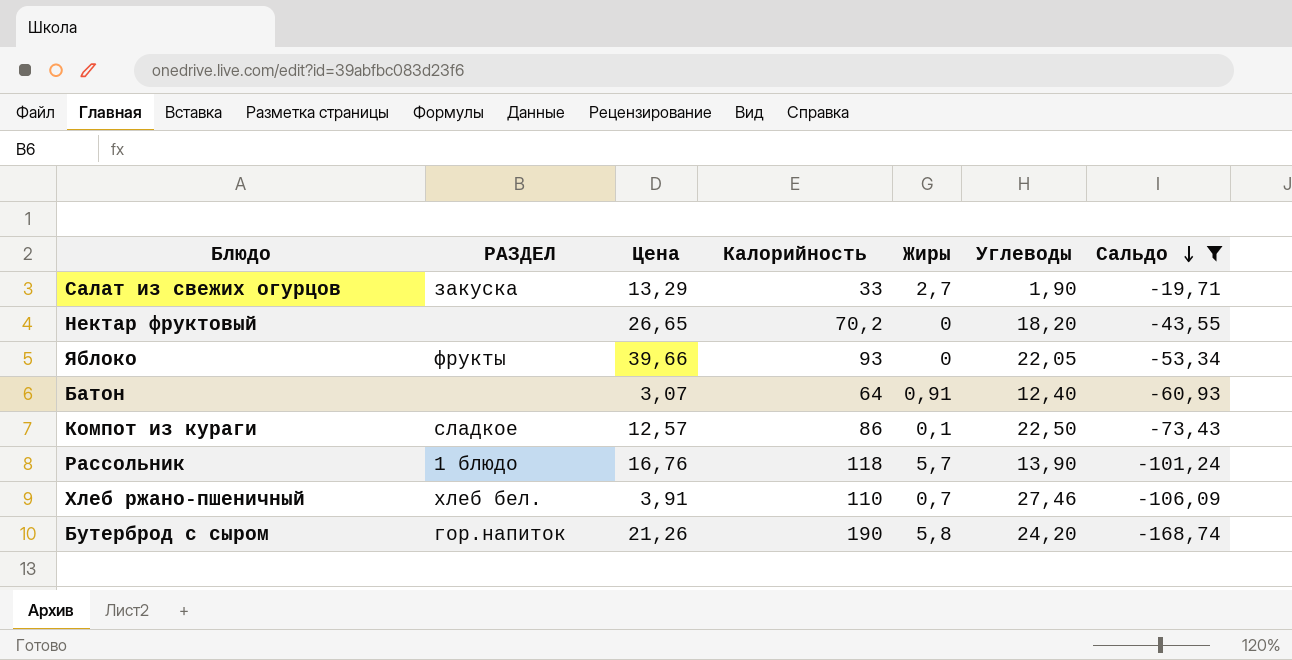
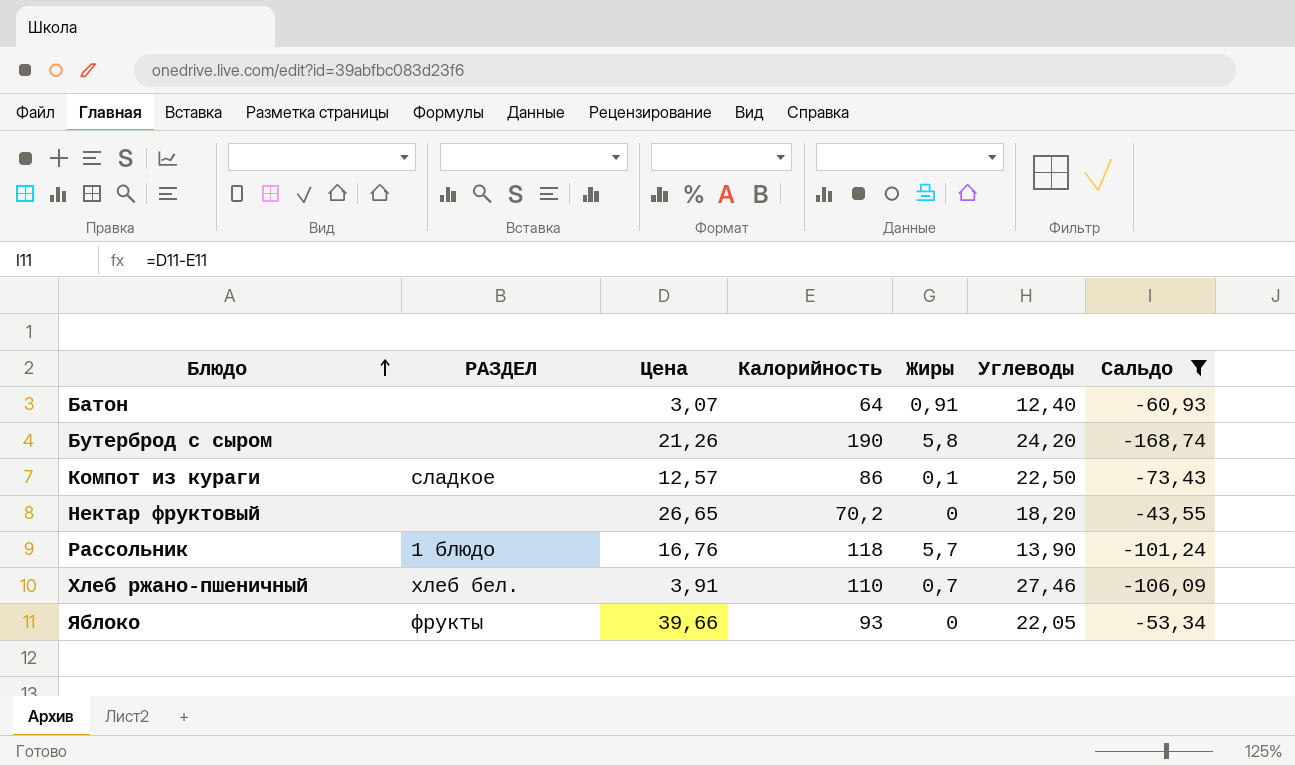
row order: Сальдо descending -> Блюдо ascending
row Салат из свежих огурцов: закуска | 13,29 | 33 | 2,7 | 1,90 | -19,71 -> none
Бутерброд с сыром | РАЗДЕЛ: гор.напиток -> none

